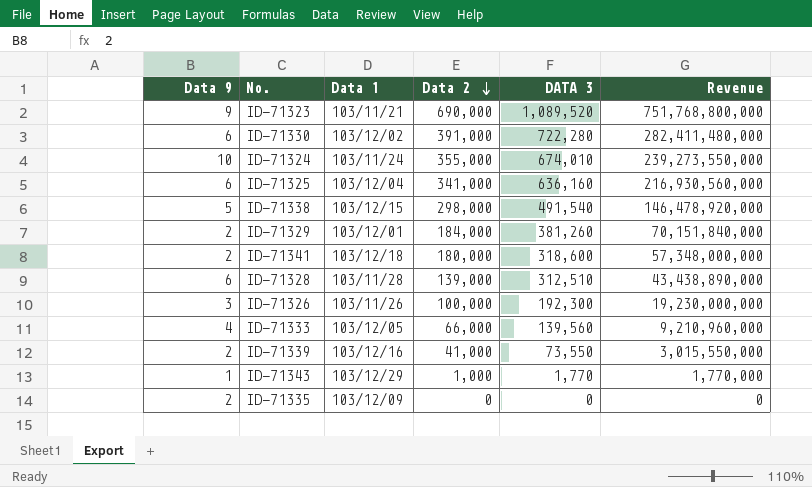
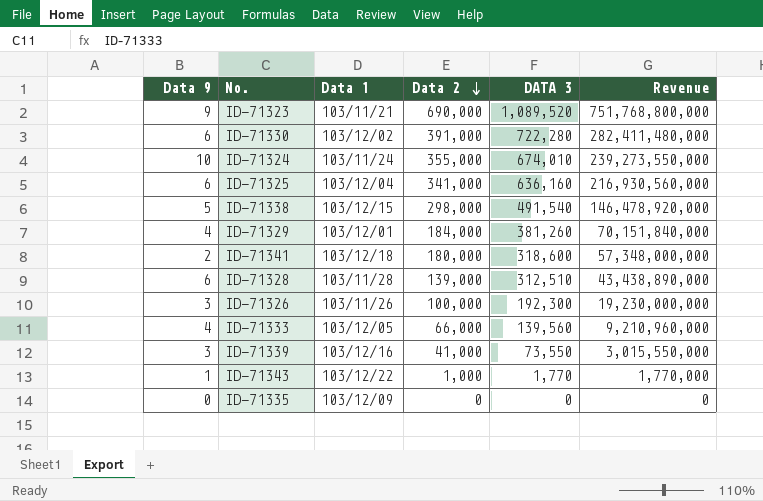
ID-71329 | Data 9: 2 -> 4
ID-71339 | Data 9: 2 -> 3
ID-71343 | Data 1: 103/12/29 -> 103/12/22
ID-71335 | Data 9: 2 -> 0

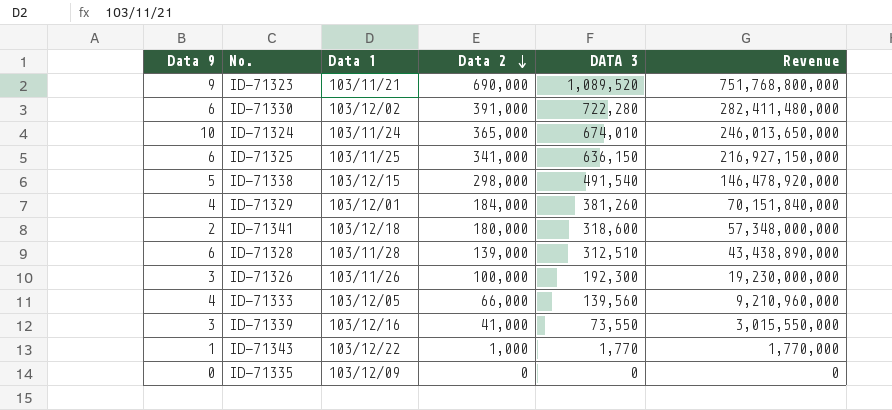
ID-71324 | Data 2: 355,000 -> 365,000
ID-71324 | Revenue: 239,273,550,000 -> 246,013,650,000
ID-71325 | Data 1: 103/12/04 -> 103/11/25
ID-71325 | DATA 3: 636,160 -> 636,150
ID-71325 | Revenue: 216,930,560,000 -> 216,927,150,000

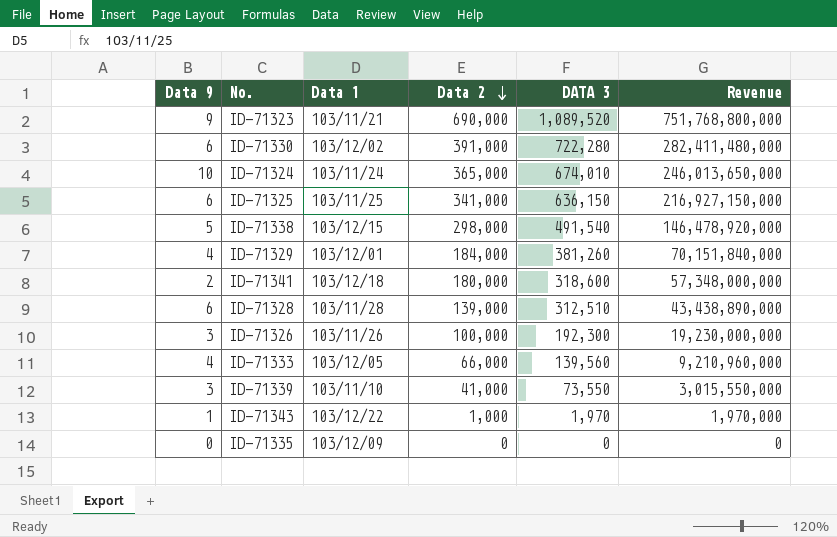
ID-71339 | Data 1: 103/12/16 -> 103/11/10
ID-71343 | DATA 3: 1,770 -> 1,970
ID-71343 | Revenue: 1,770,000 -> 1,970,000

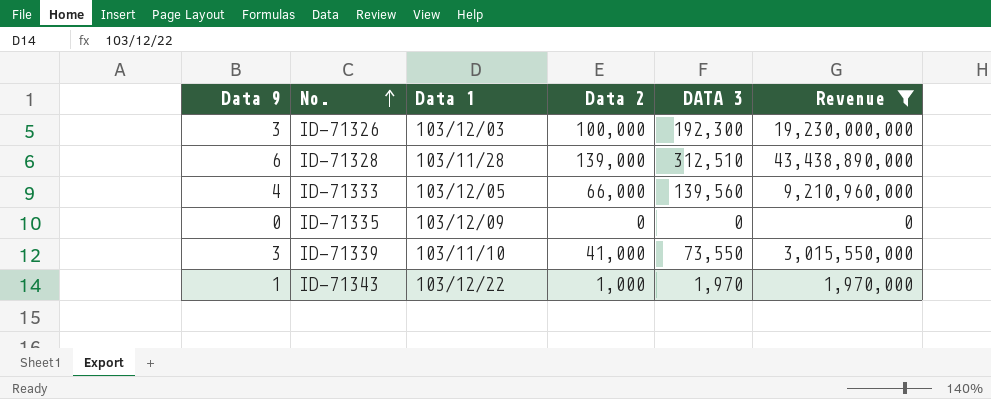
filter: none -> Revenue <= 43,438,890,000
row order: Data 2 descending -> No. ascending
ID-71326 | Data 1: 103/11/26 -> 103/12/03

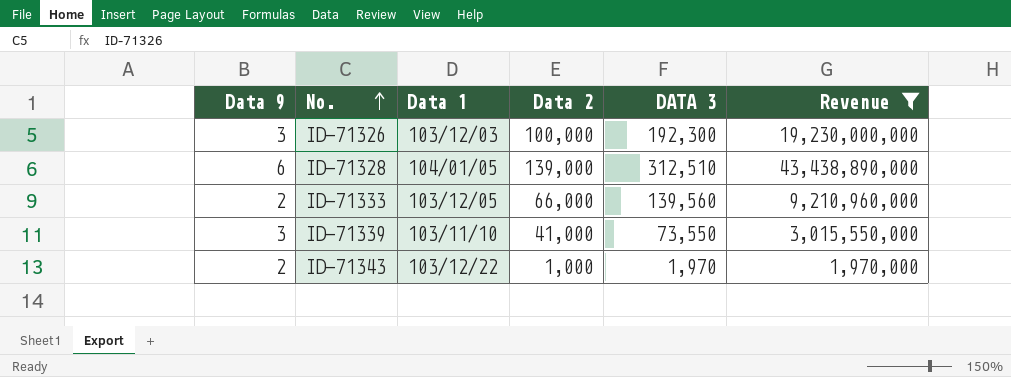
row ID-71335: 0 | 103/12/09 | 0 | 0 | 0 -> none
ID-71328 | Data 1: 103/11/28 -> 104/01/05
ID-71333 | Data 9: 4 -> 2
ID-71343 | Data 9: 1 -> 2

